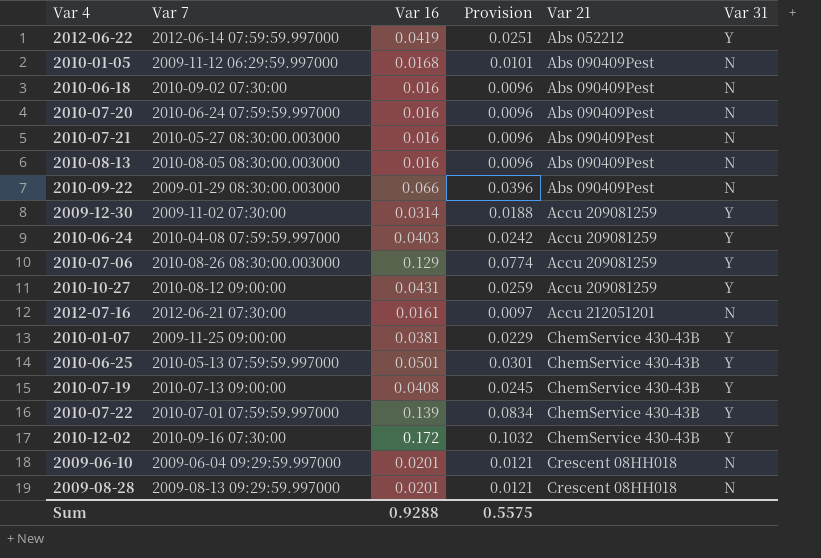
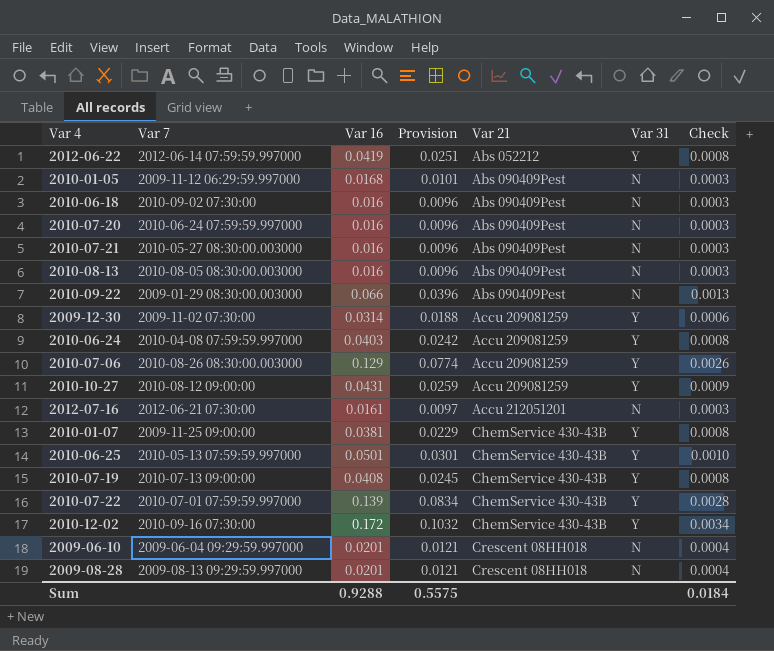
column Check | formula: none -> [Var 16] * 0.02

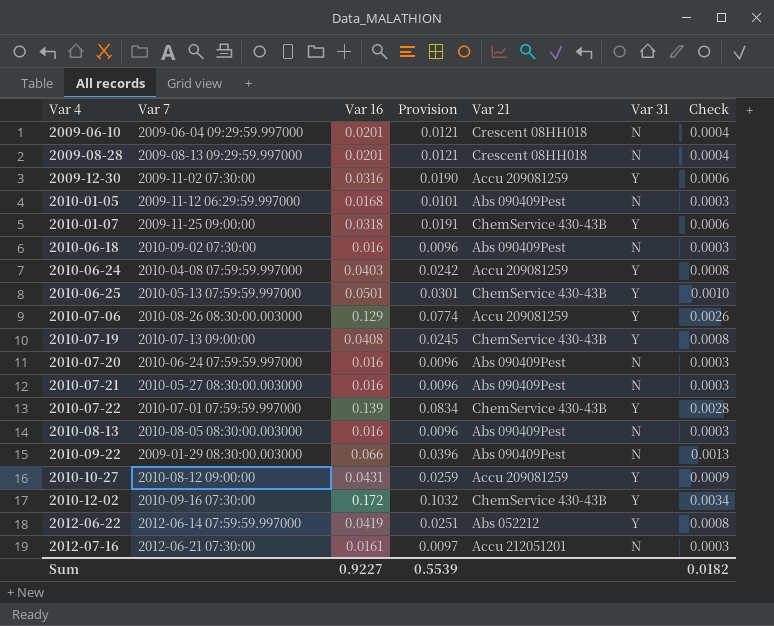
row order: Var 21 ascending -> Var 4 ascending
2009-12-30 | Var 16: 0.0314 -> 0.0316
2009-12-30 | Provision: 0.0188 -> 0.0190
2010-01-07 | Var 16: 0.0381 -> 0.0318
2010-01-07 | Provision: 0.0229 -> 0.0191
2010-01-07 | Check: 0.0008 -> 0.0006
Sum | Var 16: 0.9288 -> 0.9227
Sum | Provision: 0.5575 -> 0.5539
Sum | Check: 0.0184 -> 0.0182

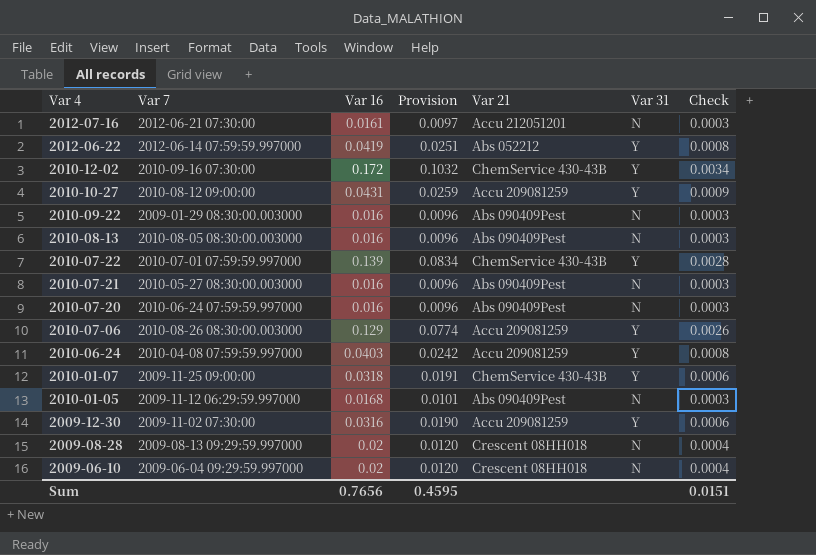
row order: Var 4 ascending -> Var 4 descending
row 2010-06-18: 2010-09-02 07:30:00 | 0.016 | 0.0096 | Abs 090409Pest | N | 0.0003 -> none
row 2010-06-25: 2010-05-13 07:59:59.997000 | 0.0501 | 0.0301 | ChemService 430-43B | Y | 0.0010 -> none
row 2010-07-19: 2010-07-13 09:00:00 | 0.0408 | 0.0245 | ChemService 430-43B | Y | 0.0008 -> none
2010-09-22 | Var 16: 0.066 -> 0.016
2010-09-22 | Provision: 0.0396 -> 0.0096
2010-09-22 | Check: 0.0013 -> 0.0003
2009-08-28 | Var 16: 0.0201 -> 0.02
2009-08-28 | Provision: 0.0121 -> 0.0120
2009-06-10 | Var 16: 0.0201 -> 0.02
2009-06-10 | Provision: 0.0121 -> 0.0120
Sum | Var 16: 0.9227 -> 0.7656
Sum | Provision: 0.5539 -> 0.4595
Sum | Check: 0.0182 -> 0.0151

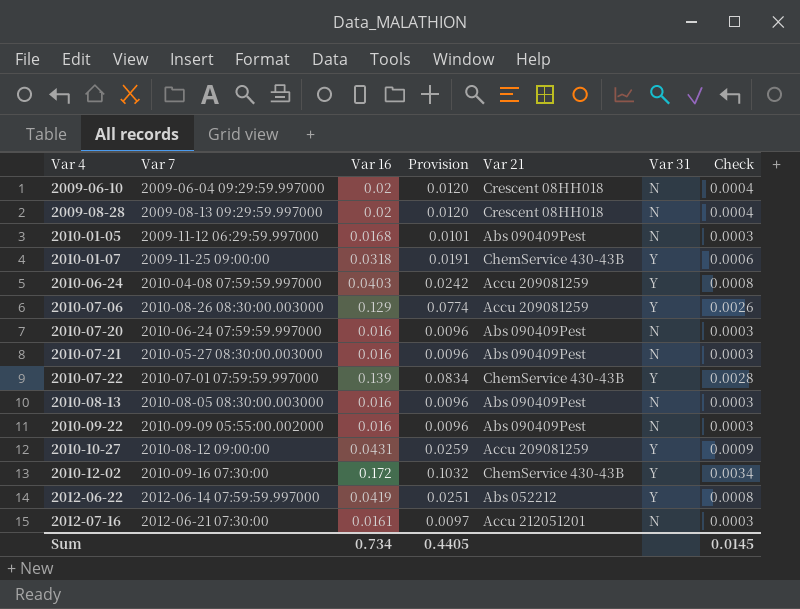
row order: Var 4 descending -> Var 4 ascending
row 2009-12-30: 2009-11-02 07:30:00 | 0.0316 | 0.0190 | Accu 209081259 | Y | 0.0006 -> none
2010-09-22 | Var 7: 2009-01-29 08:30:00.003000 -> 2010-09-09 05:55:00.002000
Sum | Var 16: 0.7656 -> 0.734
Sum | Provision: 0.4595 -> 0.4405
Sum | Check: 0.0151 -> 0.0145

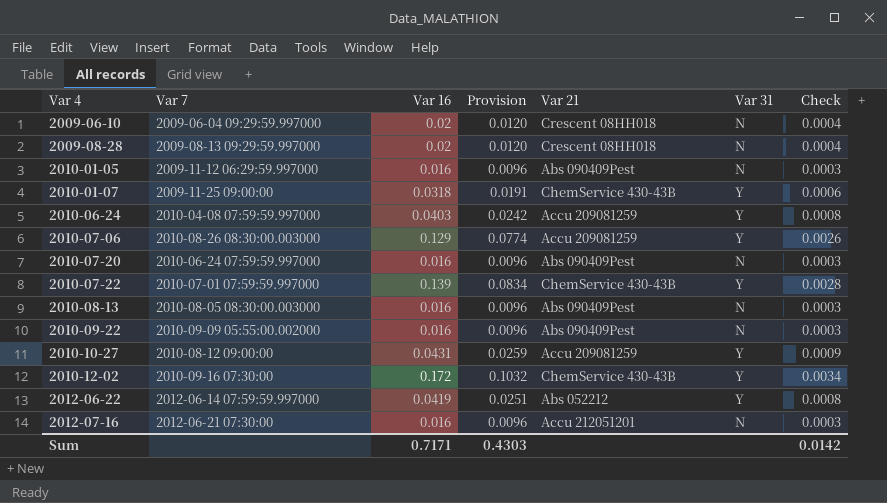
row 2010-07-21: 2010-05-27 08:30:00.003000 | 0.016 | 0.0096 | Abs 090409Pest | N | 0.0003 -> none
2010-01-05 | Var 16: 0.0168 -> 0.016
2010-01-05 | Provision: 0.0101 -> 0.0096
2012-07-16 | Var 16: 0.0161 -> 0.016
2012-07-16 | Provision: 0.0097 -> 0.0096
Sum | Var 16: 0.734 -> 0.7171
Sum | Provision: 0.4405 -> 0.4303
Sum | Check: 0.0145 -> 0.0142

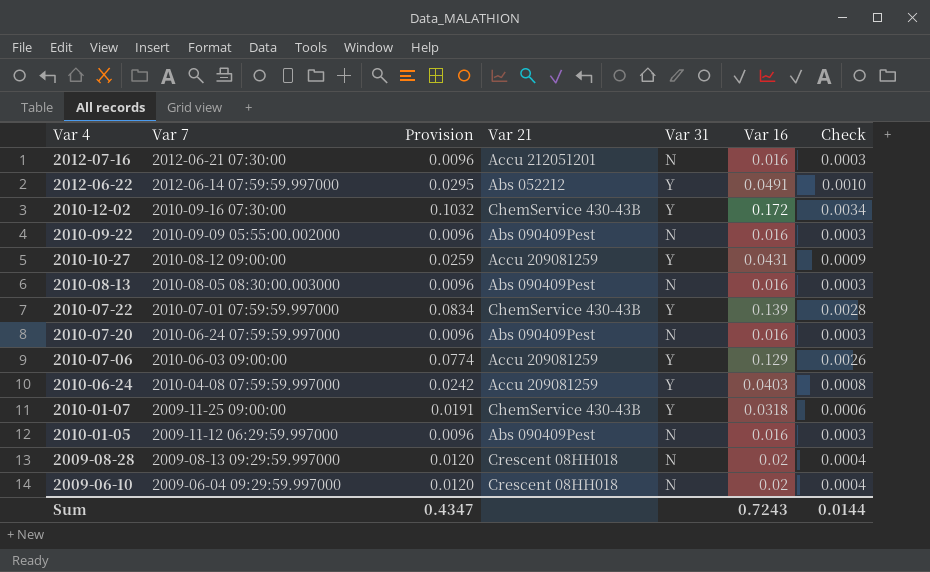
row order: Var 4 ascending -> Var 7 descending
column Var 16 | position: 3 -> 6
2012-06-22 | Provision: 0.0251 -> 0.0295
2012-06-22 | Var 16: 0.0419 -> 0.0491
2012-06-22 | Check: 0.0008 -> 0.0010
2010-07-06 | Var 7: 2010-08-26 08:30:00.003000 -> 2010-06-03 09:00:00
Sum | Provision: 0.4303 -> 0.4347
Sum | Var 16: 0.7171 -> 0.7243
Sum | Check: 0.0142 -> 0.0144

